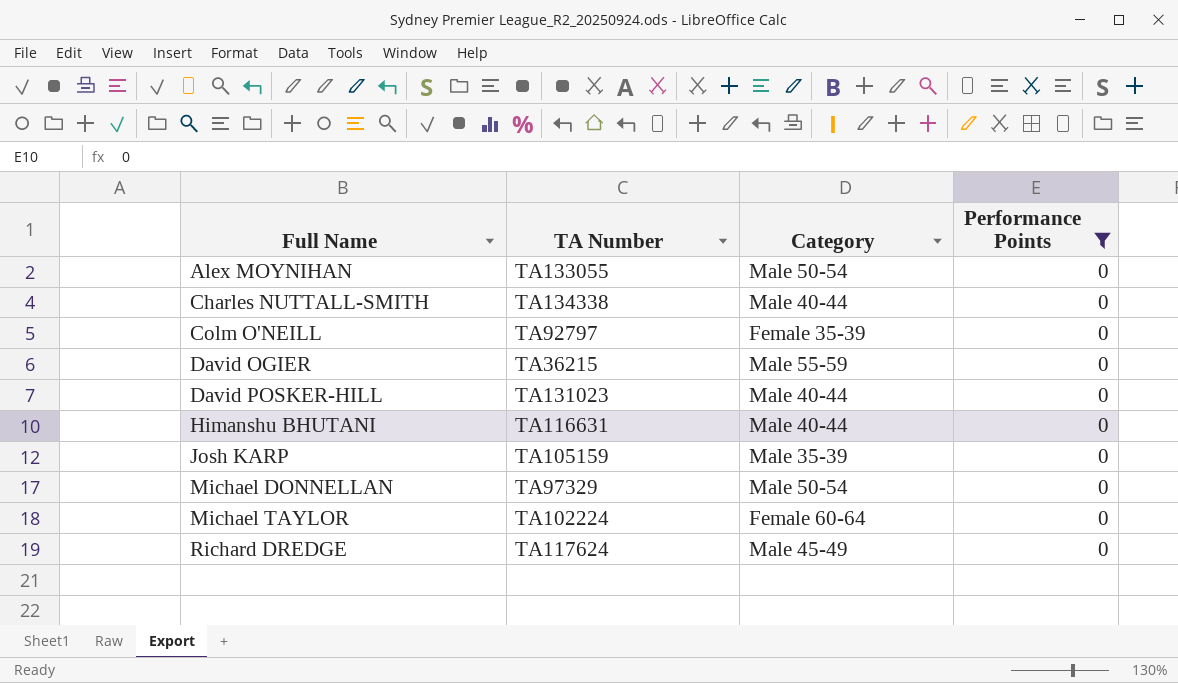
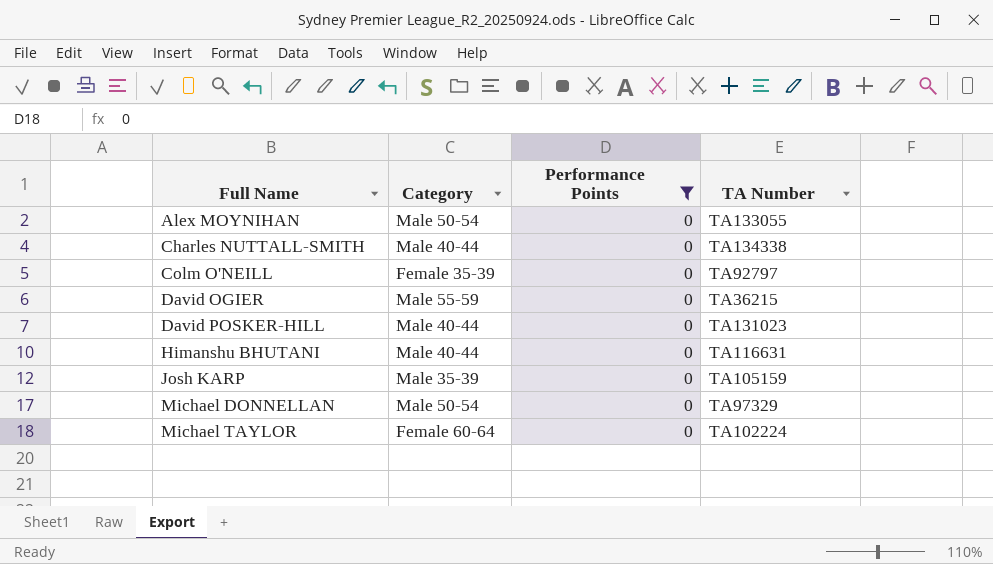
column TA Number | position: 2 -> 4
row Richard DREDGE: TA117624 | Male 45-49 | 0 -> none

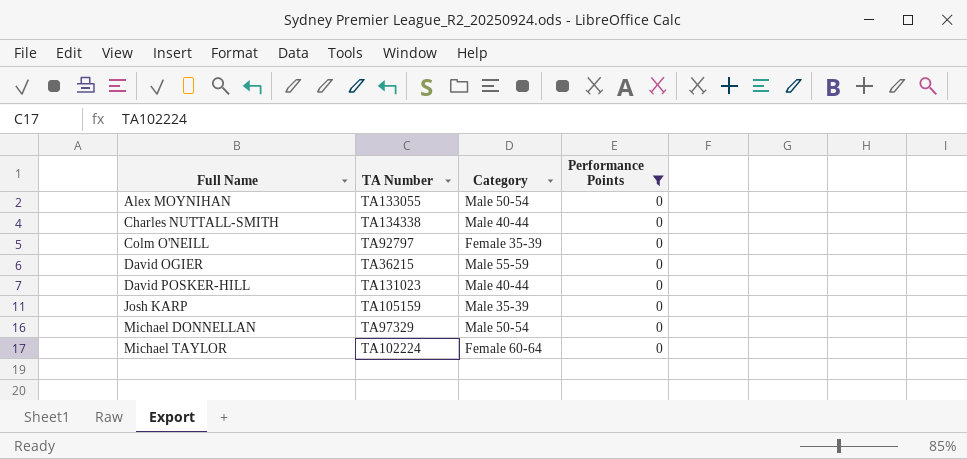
column TA Number | position: 4 -> 2
row Himanshu BHUTANI: Male 40-44 | 0 | TA116631 -> none

